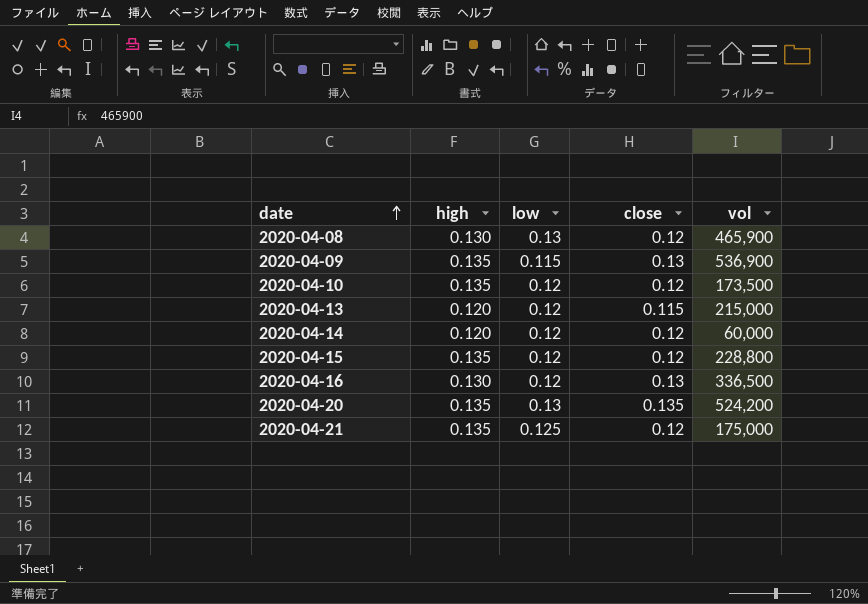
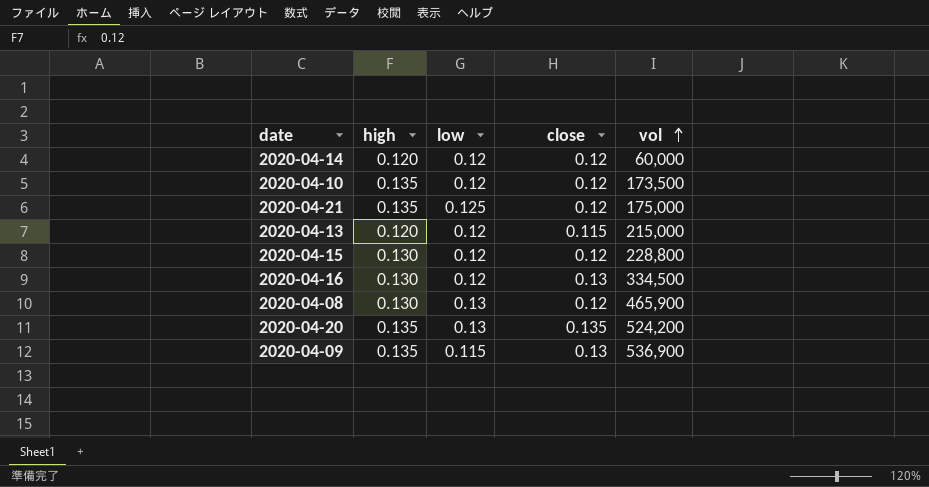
row order: date ascending -> vol ascending
2020-04-15 | high: 0.135 -> 0.130
2020-04-16 | vol: 336,500 -> 334,500

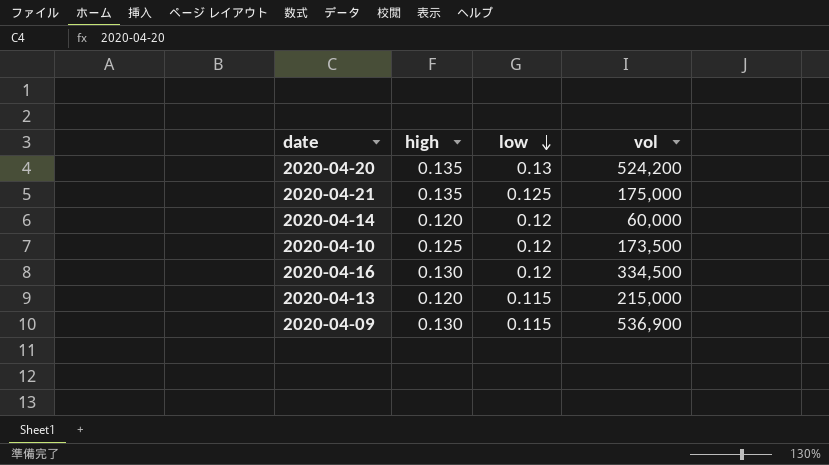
row order: vol ascending -> low descending
column close | position: 4 -> none
row 2020-04-15: 0.130 | 0.12 | 0.12 | 228,800 -> none
row 2020-04-08: 0.130 | 0.13 | 0.12 | 465,900 -> none
2020-04-10 | high: 0.135 -> 0.125
2020-04-13 | low: 0.12 -> 0.115
2020-04-09 | high: 0.135 -> 0.130

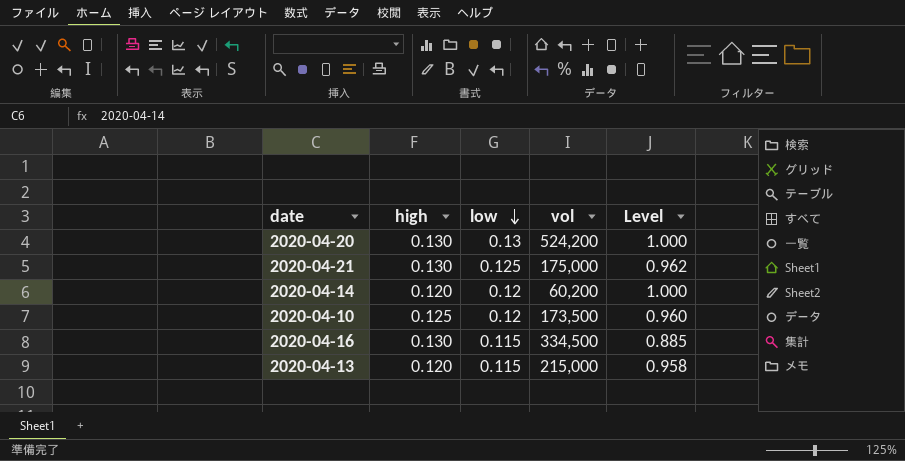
column Level | formula: none -> [low] / [high]
row 2020-04-09: 0.130 | 0.115 | 536,900 -> none
2020-04-20 | high: 0.135 -> 0.130
2020-04-21 | high: 0.135 -> 0.130
2020-04-14 | vol: 60,000 -> 60,200
2020-04-16 | low: 0.12 -> 0.115

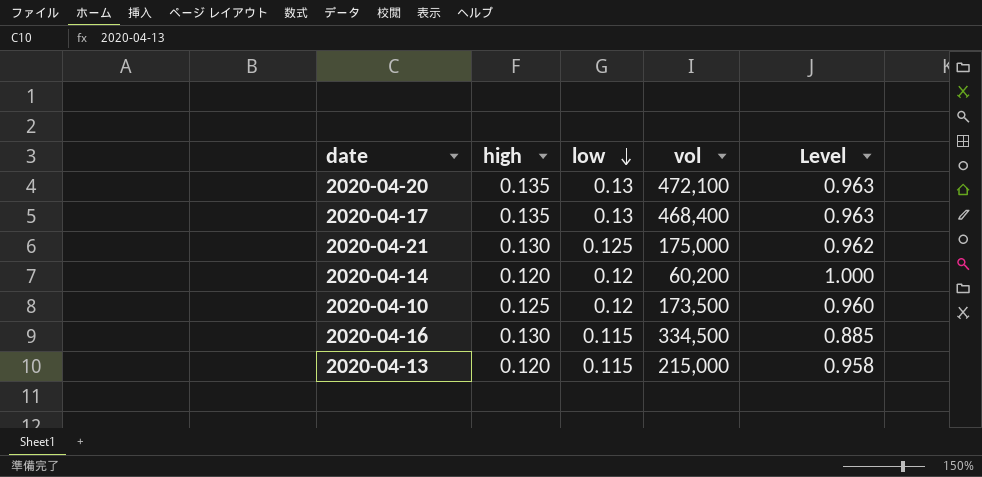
2020-04-20 | high: 0.130 -> 0.135
2020-04-20 | vol: 524,200 -> 472,100
2020-04-20 | Level: 1.000 -> 0.963
row 2020-04-17: none -> 0.135 | 0.13 | 468,400 | 0.963

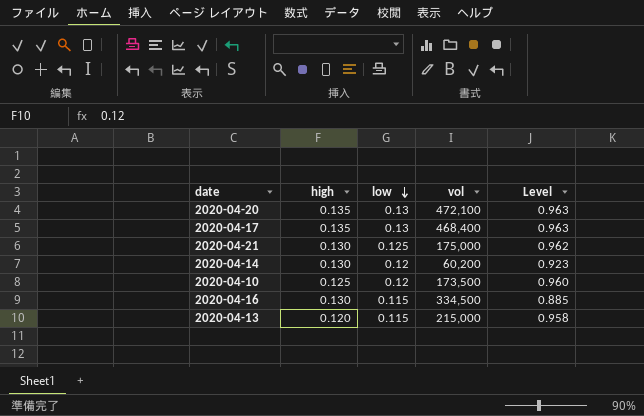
2020-04-14 | high: 0.120 -> 0.130
2020-04-14 | Level: 1.000 -> 0.923

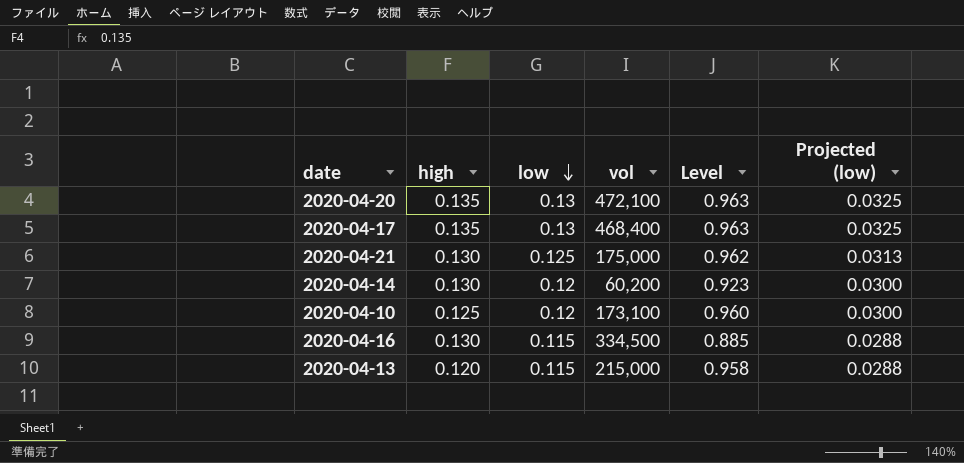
column Projected (low) | formula: none -> [low] * 0.25
2020-04-10 | vol: 173,500 -> 173,100

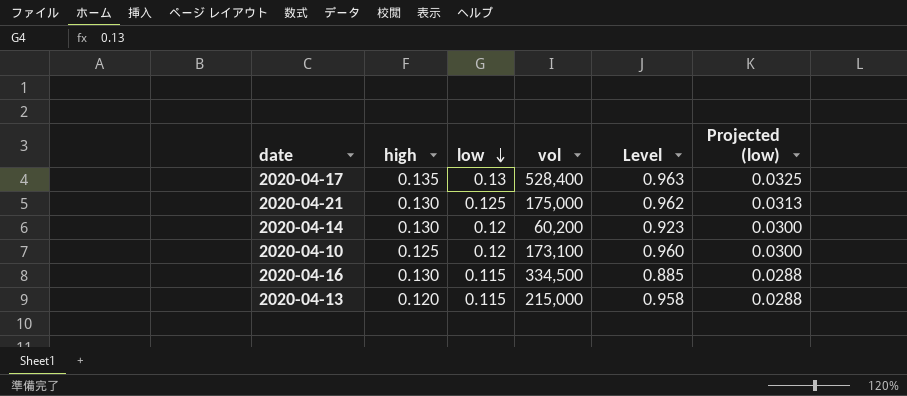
row 2020-04-20: 0.135 | 0.13 | 472,100 | 0.963 | 0.0325 -> none
2020-04-17 | vol: 468,400 -> 528,400

